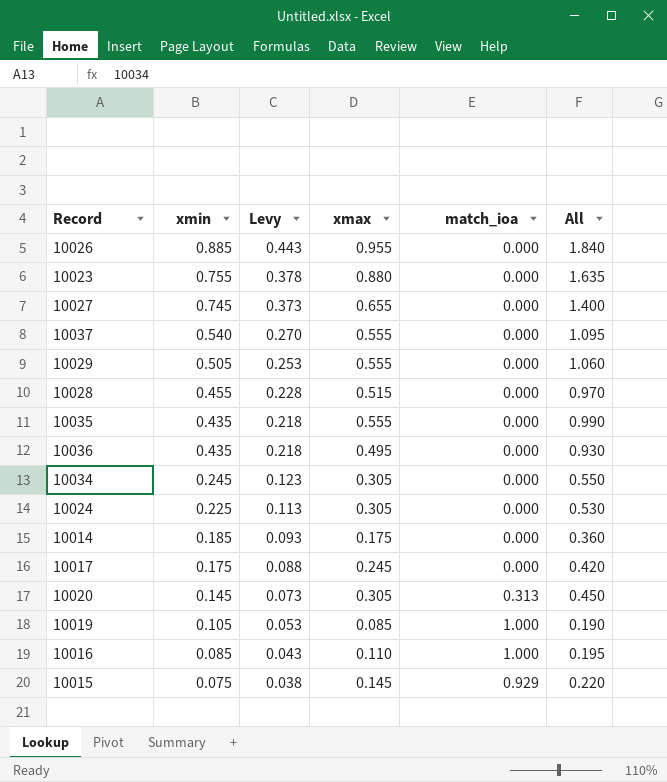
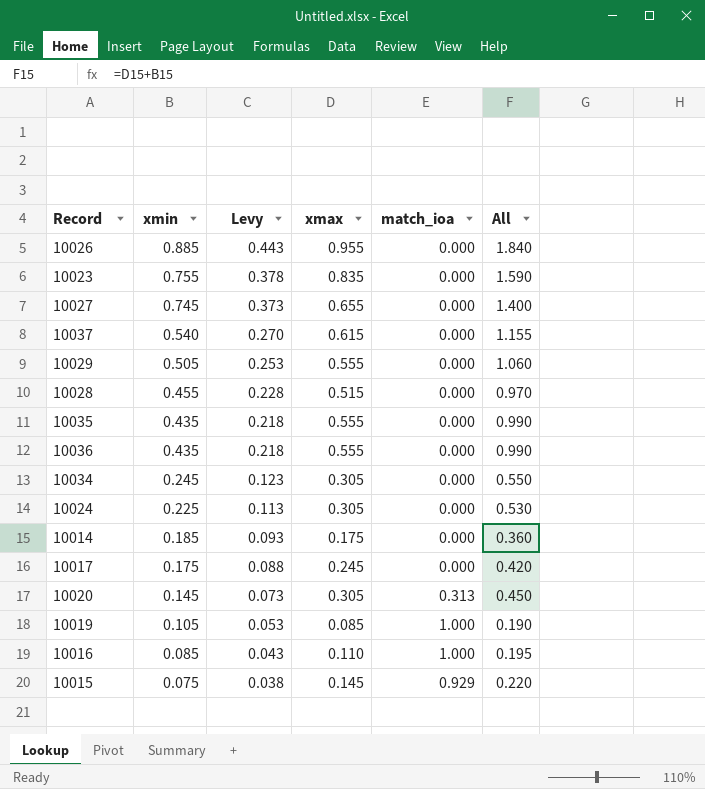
10023 | xmax: 0.880 -> 0.835
10023 | All: 1.635 -> 1.590
10037 | xmax: 0.555 -> 0.615
10037 | All: 1.095 -> 1.155
10036 | xmax: 0.495 -> 0.555
10036 | All: 0.930 -> 0.990

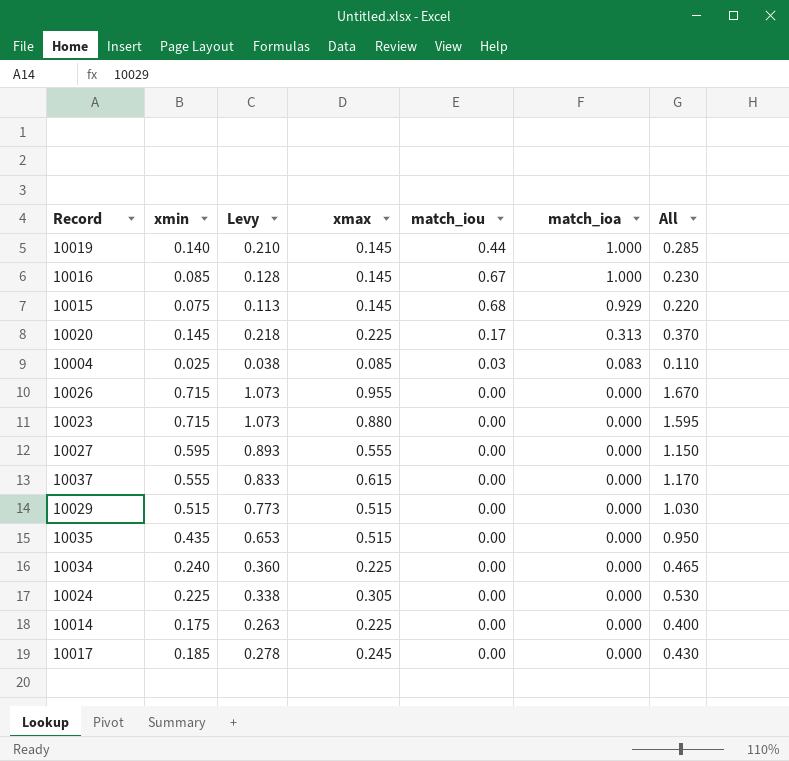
row order: xmin descending -> match_ioa descending
column Levy | formula: [xmin] * 0.5 -> [xmin] * 1.5
column match_iou | position: none -> 5
row 10028: 0.455 | 0.228 | 0.515 | 0.000 | 0.970 -> none
row 10036: 0.435 | 0.218 | 0.555 | 0.000 | 0.990 -> none
10019 | xmin: 0.105 -> 0.140
10019 | xmax: 0.085 -> 0.145
10019 | All: 0.190 -> 0.285
10016 | xmax: 0.110 -> 0.145
10016 | All: 0.195 -> 0.230
10020 | xmax: 0.305 -> 0.225
10020 | All: 0.450 -> 0.370
row 10004: none -> 0.025 | 0.038 | 0.085 | 0.03 | 0.083 | 0.110
10026 | xmin: 0.885 -> 0.715
10026 | All: 1.840 -> 1.670
10023 | xmin: 0.755 -> 0.715
10023 | xmax: 0.835 -> 0.880
10023 | All: 1.590 -> 1.595
10027 | xmin: 0.745 -> 0.595
10027 | xmax: 0.655 -> 0.555
10027 | All: 1.400 -> 1.150
10037 | xmin: 0.540 -> 0.555
10037 | All: 1.155 -> 1.170
10029 | xmin: 0.505 -> 0.515
10029 | xmax: 0.555 -> 0.515
10029 | All: 1.060 -> 1.030
10035 | xmax: 0.555 -> 0.515
10035 | All: 0.990 -> 0.950
10034 | xmin: 0.245 -> 0.240
10034 | xmax: 0.305 -> 0.225
10034 | All: 0.550 -> 0.465
10014 | xmin: 0.185 -> 0.175
10014 | xmax: 0.175 -> 0.225
10014 | All: 0.360 -> 0.400
10017 | xmin: 0.175 -> 0.185
10017 | All: 0.420 -> 0.430

